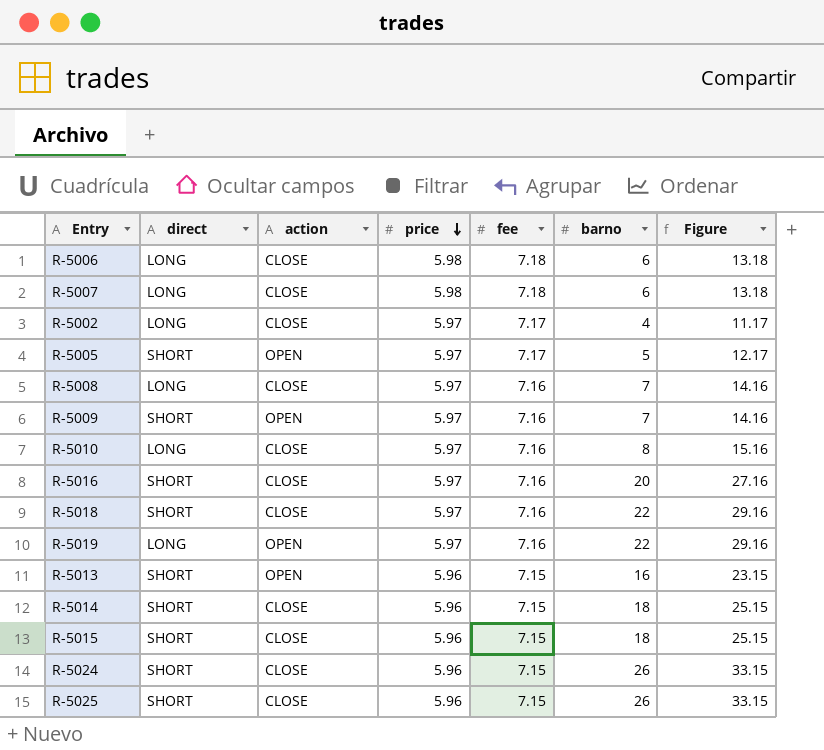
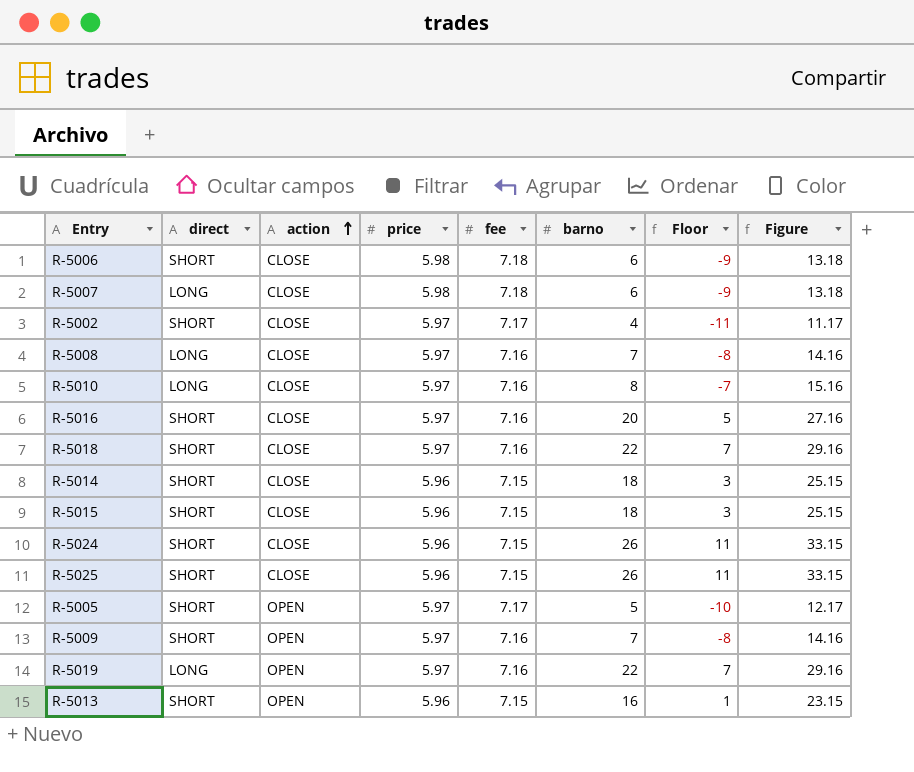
row order: price descending -> action ascending
column Floor | formula: none -> [barno] - 15
R-5006 | direct: LONG -> SHORT
R-5002 | direct: LONG -> SHORT

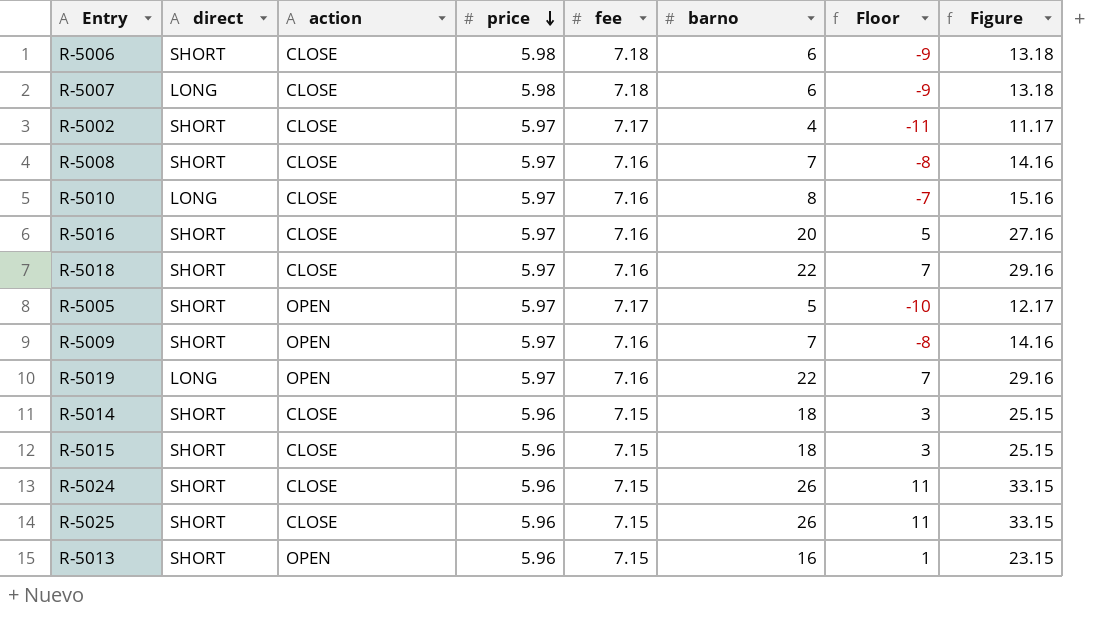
row order: action ascending -> price descending
R-5008 | direct: LONG -> SHORT

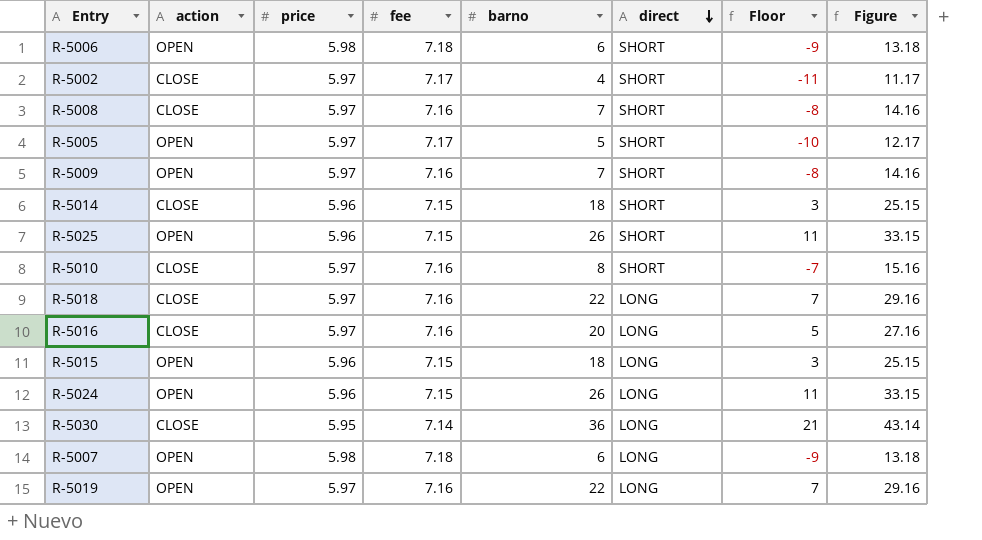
row order: price descending -> direct descending
column direct | position: 2 -> 6
row R-5013: SHORT | OPEN | 5.96 | 7.15 | 16 | 1 | 23.15 -> none
R-5006 | action: CLOSE -> OPEN
R-5025 | action: CLOSE -> OPEN
R-5010 | direct: LONG -> SHORT
R-5018 | direct: SHORT -> LONG
R-5016 | direct: SHORT -> LONG
R-5015 | action: CLOSE -> OPEN
R-5015 | direct: SHORT -> LONG
R-5024 | action: CLOSE -> OPEN
R-5024 | direct: SHORT -> LONG
row R-5030: none -> CLOSE | 5.95 | 7.14 | 36 | LONG | 21 | 43.14
R-5007 | action: CLOSE -> OPEN

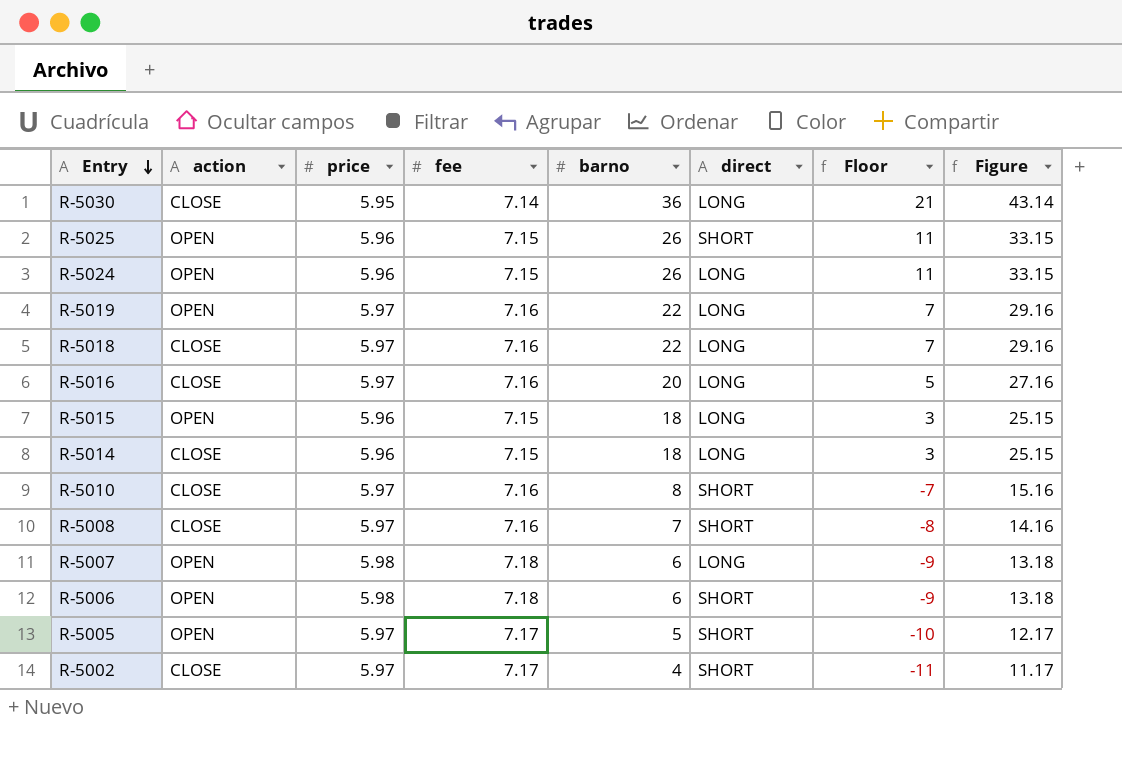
row order: direct descending -> Entry descending
row R-5009: OPEN | 5.97 | 7.16 | 7 | SHORT | -8 | 14.16 -> none
R-5014 | direct: SHORT -> LONG

